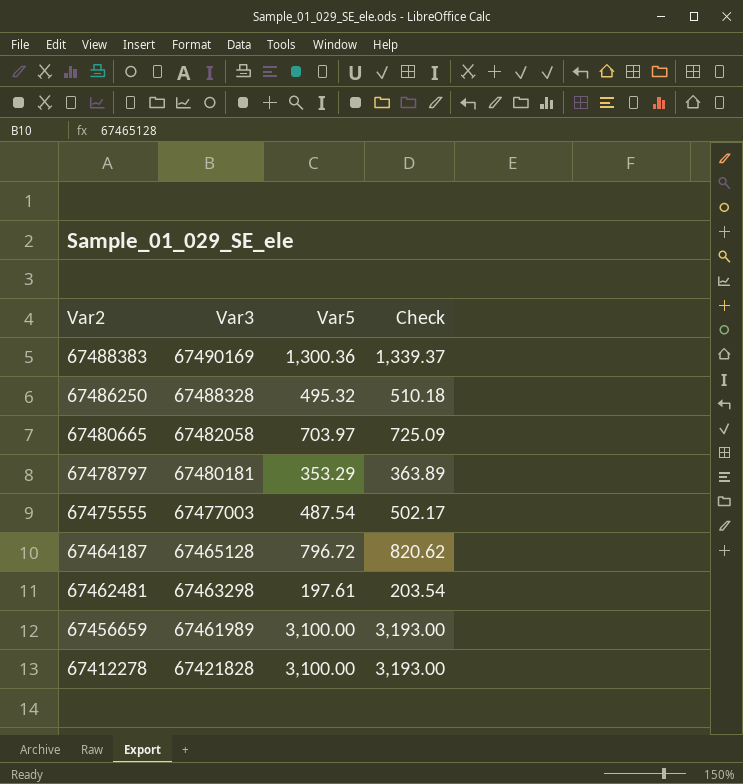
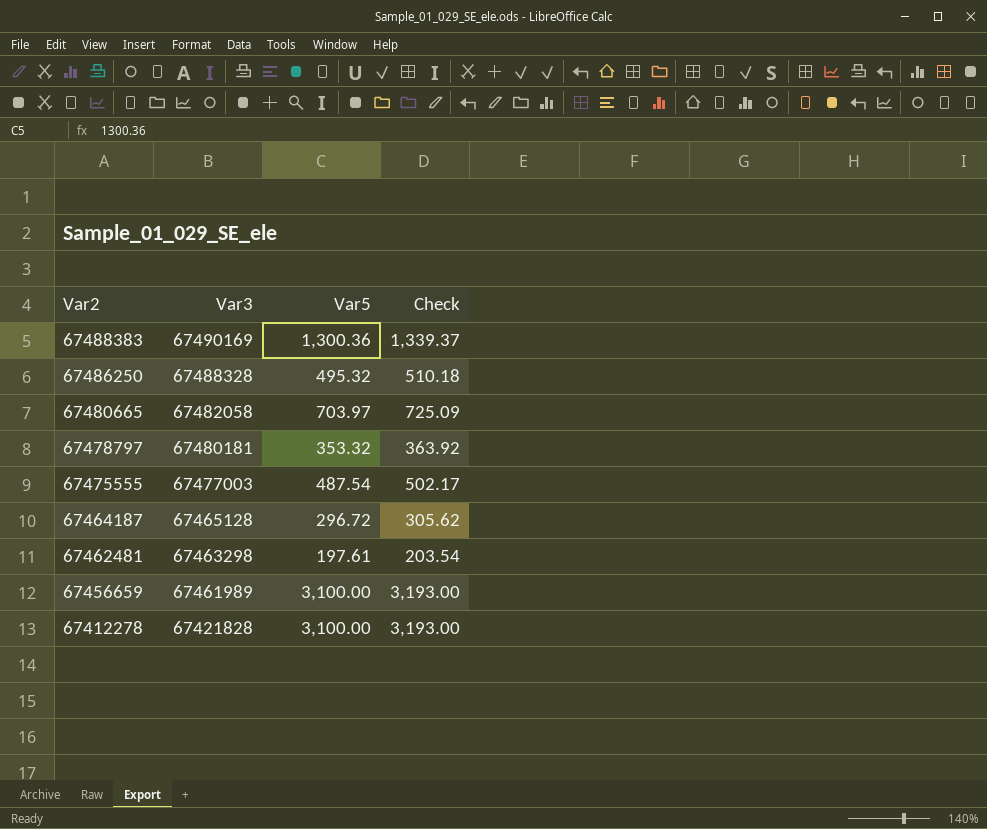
67478797 | Var5: 353.29 -> 353.32
67478797 | Check: 363.89 -> 363.92
67464187 | Var5: 796.72 -> 296.72
67464187 | Check: 820.62 -> 305.62

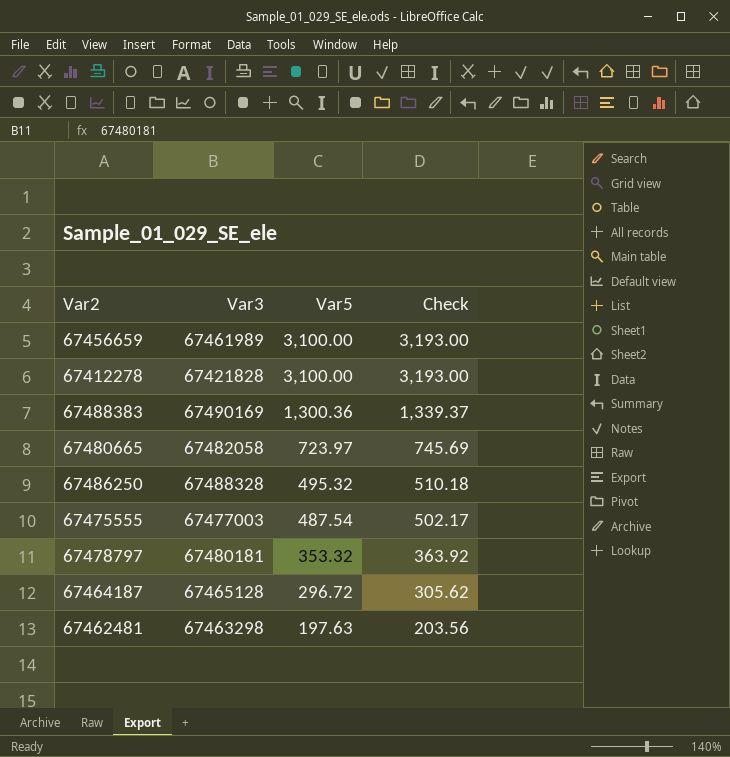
row order: Var2 descending -> Var5 descending
67480665 | Var5: 703.97 -> 723.97
67480665 | Check: 725.09 -> 745.69
67462481 | Var5: 197.61 -> 197.63
67462481 | Check: 203.54 -> 203.56

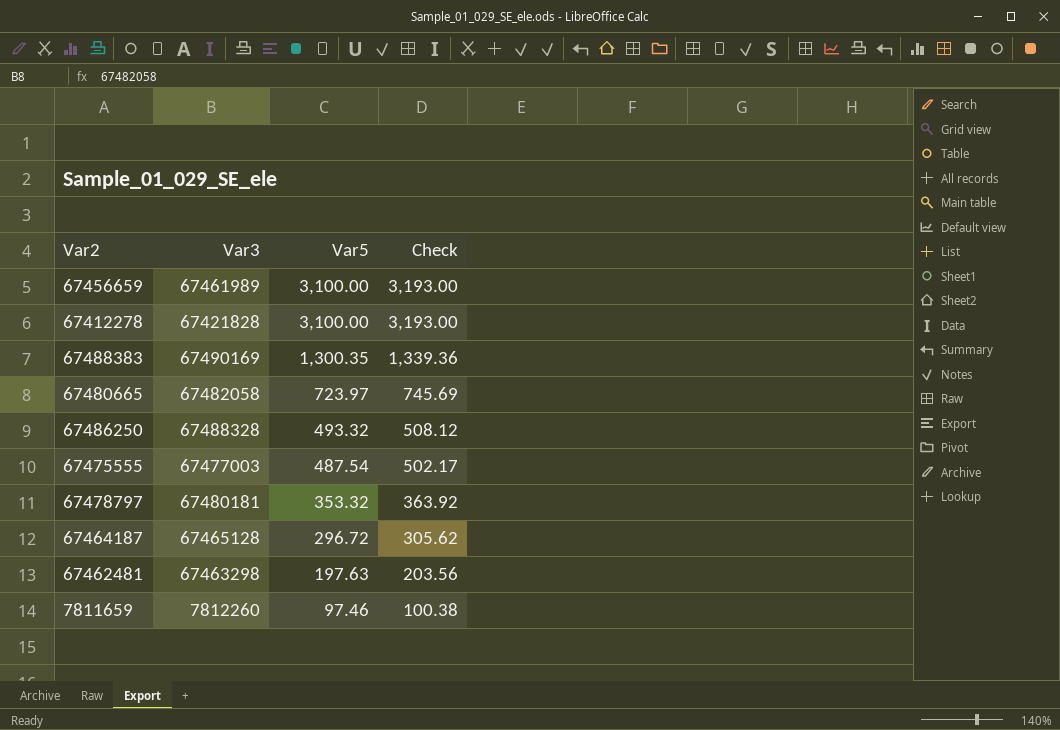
67488383 | Var5: 1,300.36 -> 1,300.35
67488383 | Check: 1,339.37 -> 1,339.36
67486250 | Var5: 495.32 -> 493.32
67486250 | Check: 510.18 -> 508.12
row 7811659: none -> 7812260 | 97.46 | 100.38

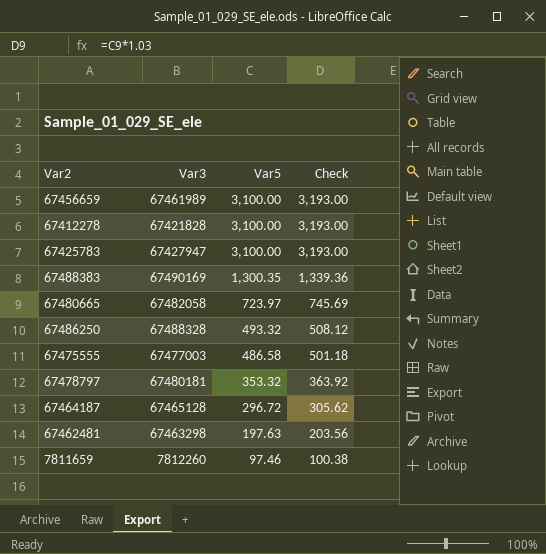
row 67425783: none -> 67427947 | 3,100.00 | 3,193.00
67475555 | Var5: 487.54 -> 486.58
67475555 | Check: 502.17 -> 501.18

